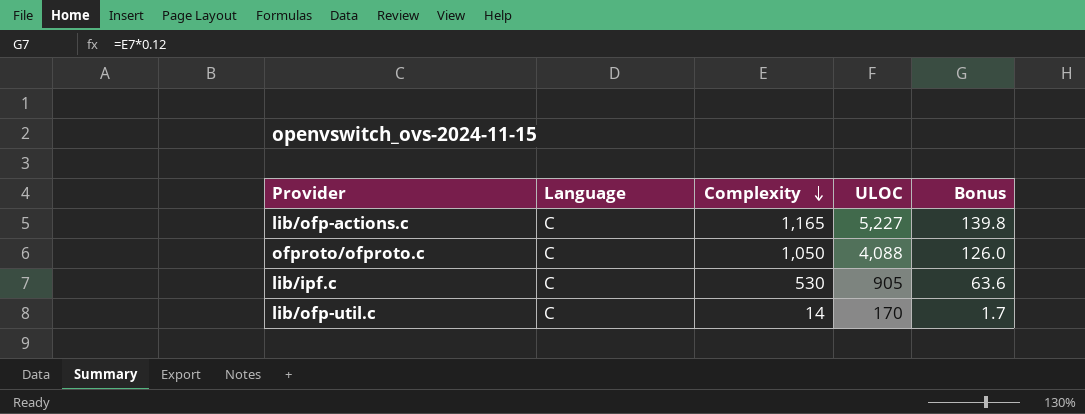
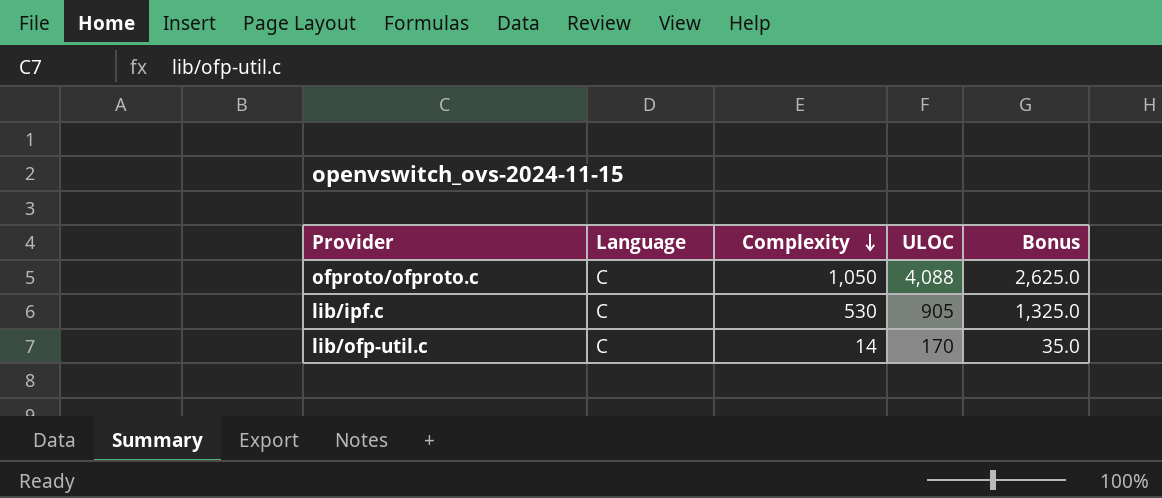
column Bonus | formula: [Complexity] * 0.12 -> [Complexity] * 2.5
row lib/ofp-actions.c: C | 1,165 | 5,227 | 139.8 -> none

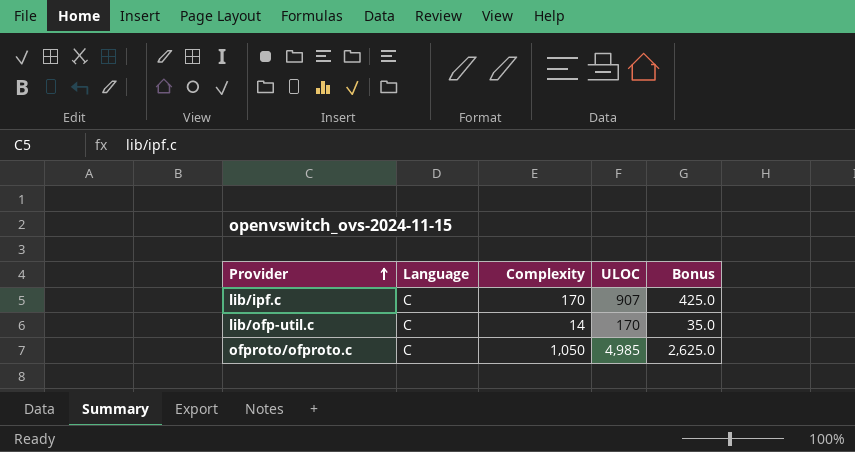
row order: Complexity descending -> Provider ascending
lib/ipf.c | Complexity: 530 -> 170
lib/ipf.c | ULOC: 905 -> 907
lib/ipf.c | Bonus: 1,325.0 -> 425.0
ofproto/ofproto.c | ULOC: 4,088 -> 4,985

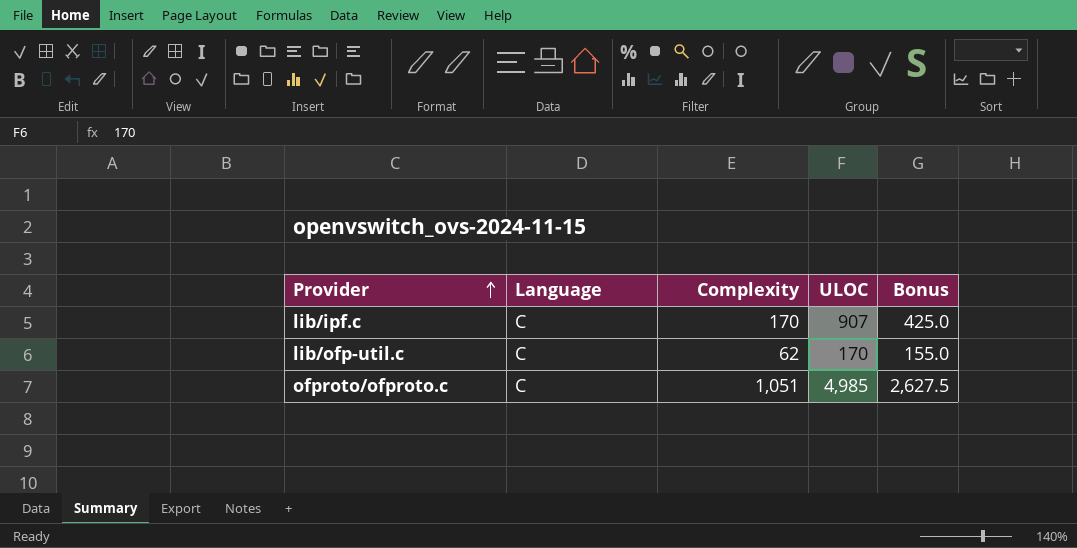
lib/ofp-util.c | Complexity: 14 -> 62
lib/ofp-util.c | Bonus: 35.0 -> 155.0
ofproto/ofproto.c | Complexity: 1,050 -> 1,051
ofproto/ofproto.c | Bonus: 2,625.0 -> 2,627.5

